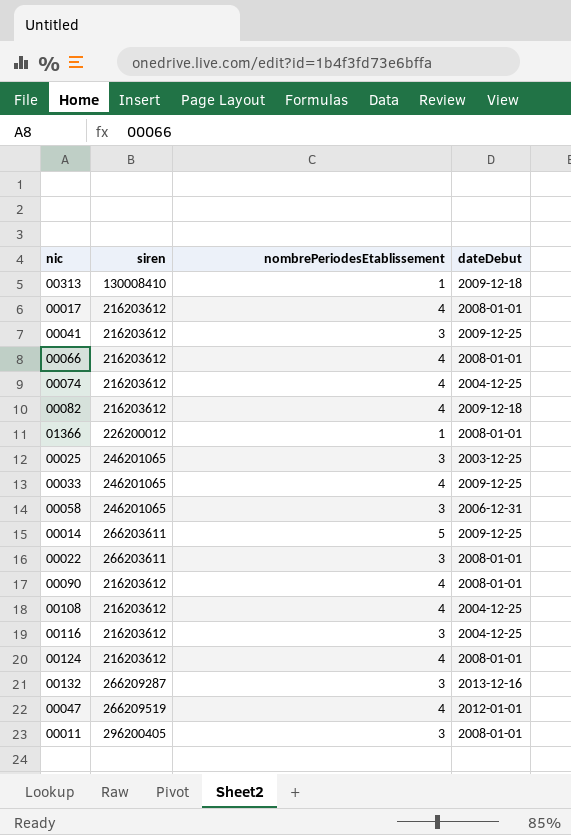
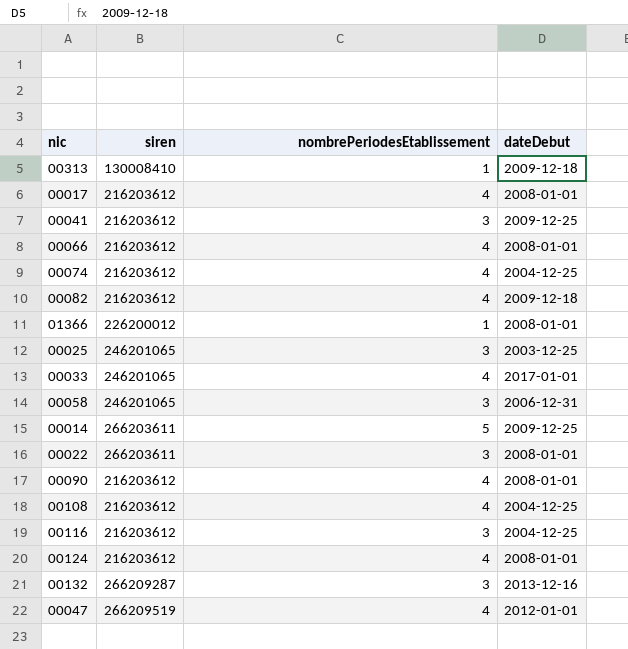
row 00011: 296200405 | 3 | 2008-01-01 -> none
00033 | dateDebut: 2009-12-25 -> 2017-01-01

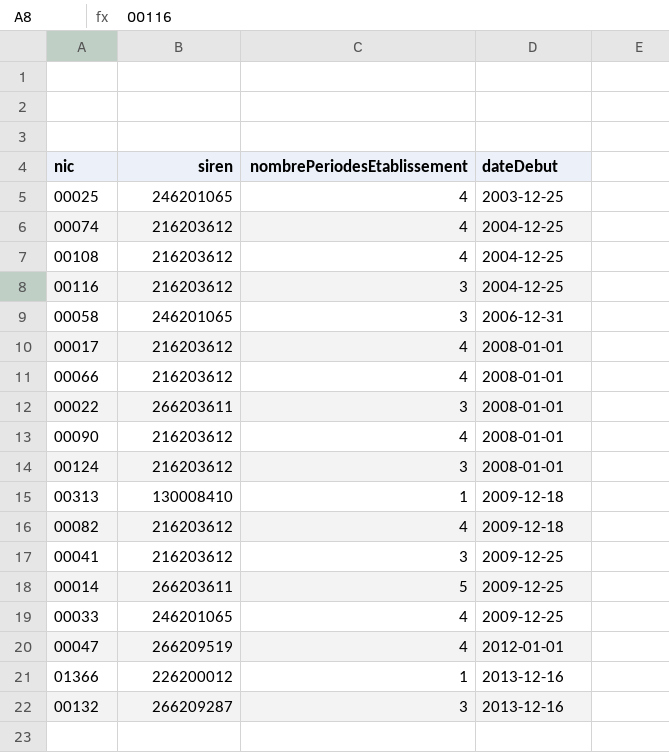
row order: none -> dateDebut ascending
00025 | nombrePeriodesEtablissement: 3 -> 4
00124 | nombrePeriodesEtablissement: 4 -> 3
00033 | dateDebut: 2017-01-01 -> 2009-12-25
01366 | dateDebut: 2008-01-01 -> 2013-12-16

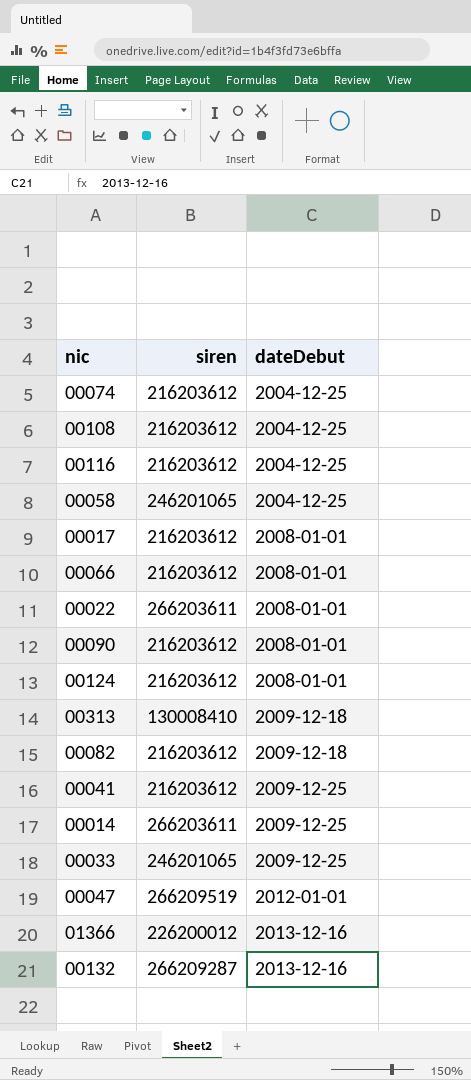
column nombrePeriodesEtablissement | position: 3 -> none
row 00025: 246201065 | 4 | 2003-12-25 -> none
00058 | dateDebut: 2006-12-31 -> 2004-12-25

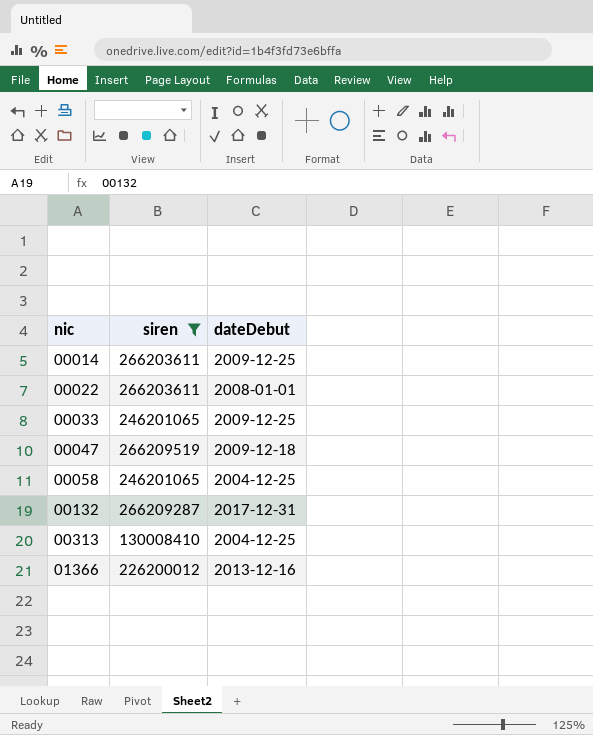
filter: none -> siren != 216203612
row order: dateDebut ascending -> nic ascending
00047 | dateDebut: 2012-01-01 -> 2009-12-18
00132 | dateDebut: 2013-12-16 -> 2017-12-31
00313 | dateDebut: 2009-12-18 -> 2004-12-25

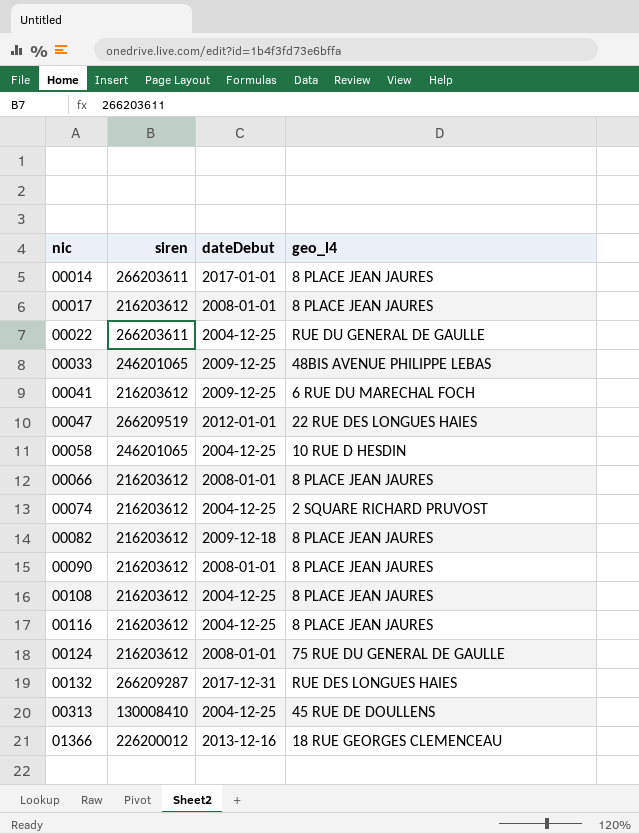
filter: siren != 216203612 -> none
column geo_l4 | position: none -> 4
00014 | dateDebut: 2009-12-25 -> 2017-01-01
00022 | dateDebut: 2008-01-01 -> 2004-12-25
00047 | dateDebut: 2009-12-18 -> 2012-01-01

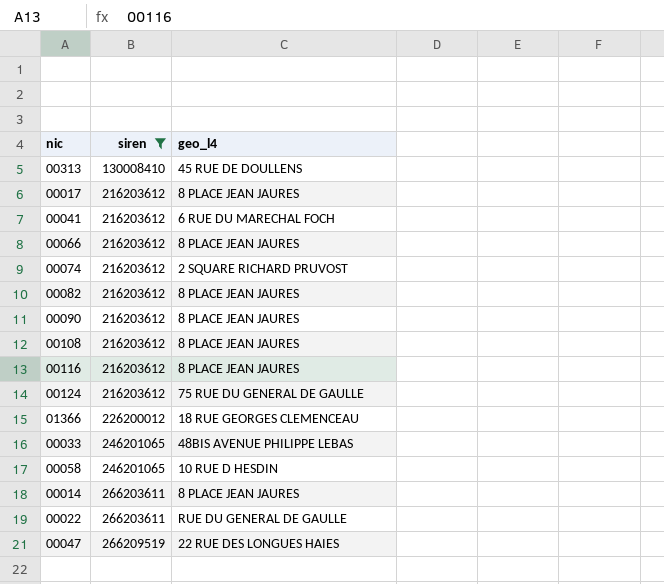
filter: none -> siren != 266209287
row order: nic ascending -> siren ascending
column dateDebut | position: 3 -> none

